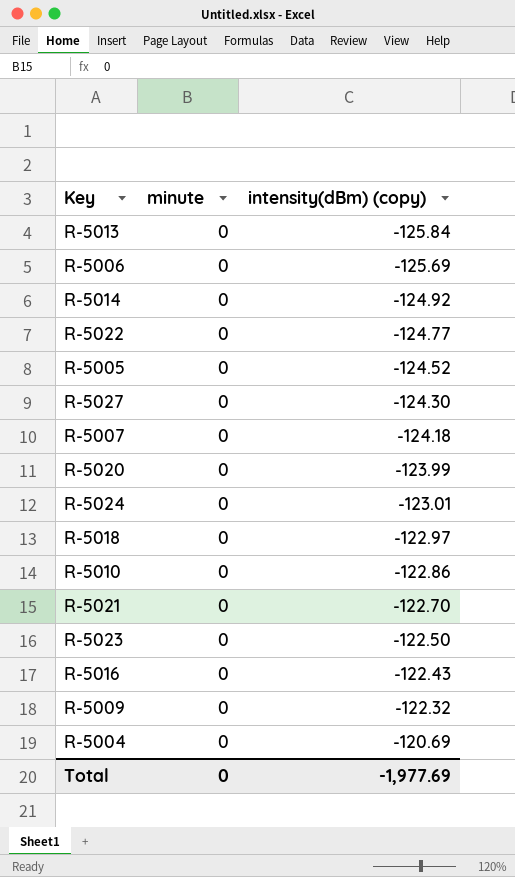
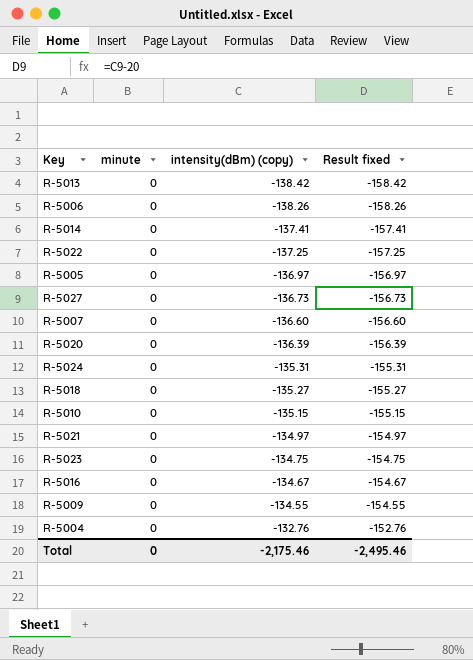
column Result fixed | formula: none -> [intensity(dBm) (copy)] - 20
R-5013 | intensity(dBm) (copy): -125.84 -> -138.42
R-5006 | intensity(dBm) (copy): -125.69 -> -138.26
R-5014 | intensity(dBm) (copy): -124.92 -> -137.41
R-5022 | intensity(dBm) (copy): -124.77 -> -137.25
R-5005 | intensity(dBm) (copy): -124.52 -> -136.97
R-5027 | intensity(dBm) (copy): -124.30 -> -136.73
R-5007 | intensity(dBm) (copy): -124.18 -> -136.60
R-5020 | intensity(dBm) (copy): -123.99 -> -136.39
R-5024 | intensity(dBm) (copy): -123.01 -> -135.31
R-5018 | intensity(dBm) (copy): -122.97 -> -135.27
R-5010 | intensity(dBm) (copy): -122.86 -> -135.15
R-5021 | intensity(dBm) (copy): -122.70 -> -134.97
R-5023 | intensity(dBm) (copy): -122.50 -> -134.75
R-5016 | intensity(dBm) (copy): -122.43 -> -134.67
R-5009 | intensity(dBm) (copy): -122.32 -> -134.55
R-5004 | intensity(dBm) (copy): -120.69 -> -132.76
Total | intensity(dBm) (copy): -1,977.69 -> -2,175.46

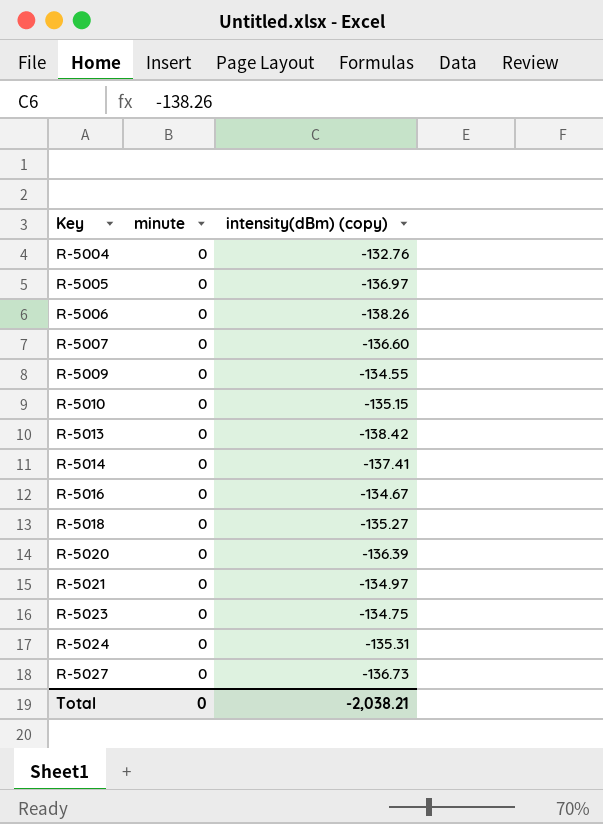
row order: intensity(dBm) (copy) ascending -> Key ascending
column Result fixed | formula: [intensity(dBm) (copy)] - 20 -> none
row R-5022: 0 | -137.25 | -157.25 -> none
Total | intensity(dBm) (copy): -2,175.46 -> -2,038.21

